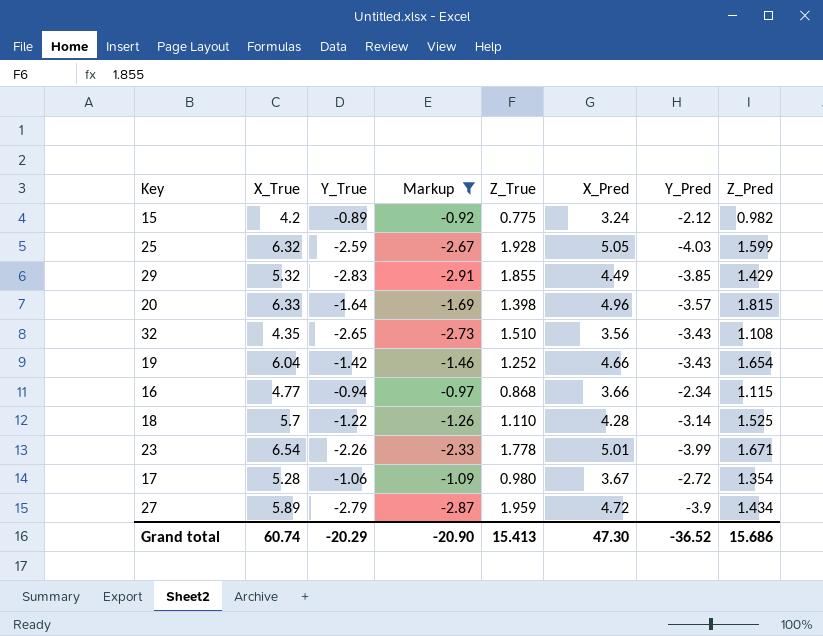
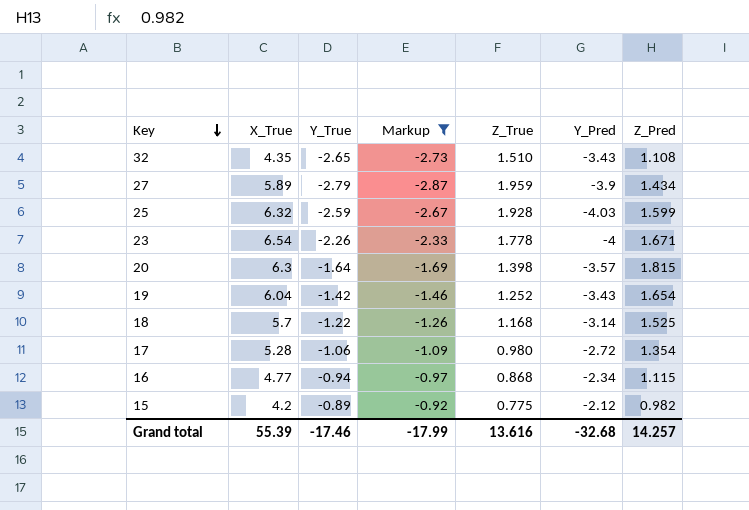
row order: none -> Key descending
column X_Pred | position: 6 -> none
row 29: 5.32 | -2.83 | -2.91 | 1.855 | 4.49 | -3.85 | 1.429 -> none
23 | Y_Pred: -3.99 -> -4
20 | X_True: 6.33 -> 6.3
18 | Z_True: 1.110 -> 1.168
Grand total | X_True: 60.74 -> 55.39
Grand total | Y_True: -20.29 -> -17.46
Grand total | Markup: -20.90 -> -17.99
Grand total | Z_True: 15.413 -> 13.616
Grand total | Y_Pred: -36.52 -> -32.68
Grand total | Z_Pred: 15.686 -> 14.257

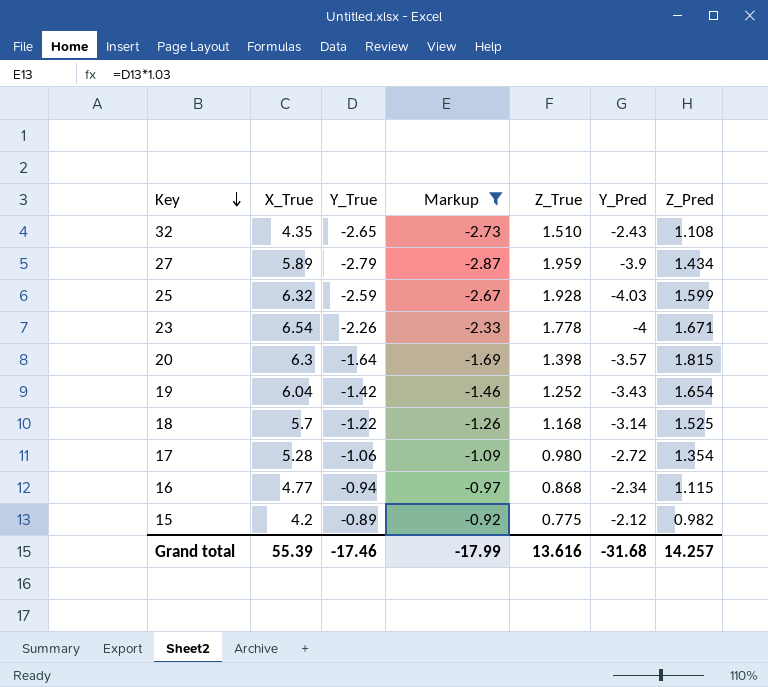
32 | Y_Pred: -3.43 -> -2.43
Grand total | Y_Pred: -32.68 -> -31.68

